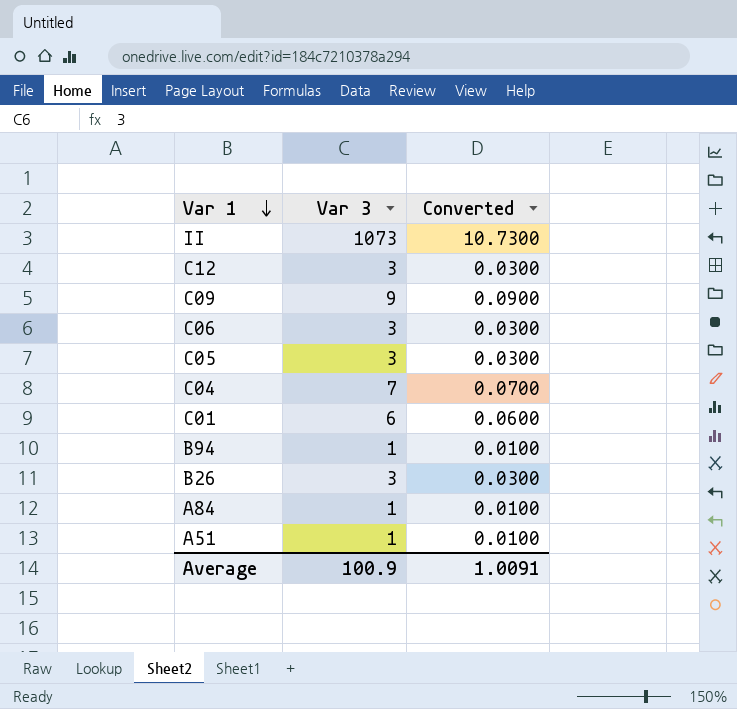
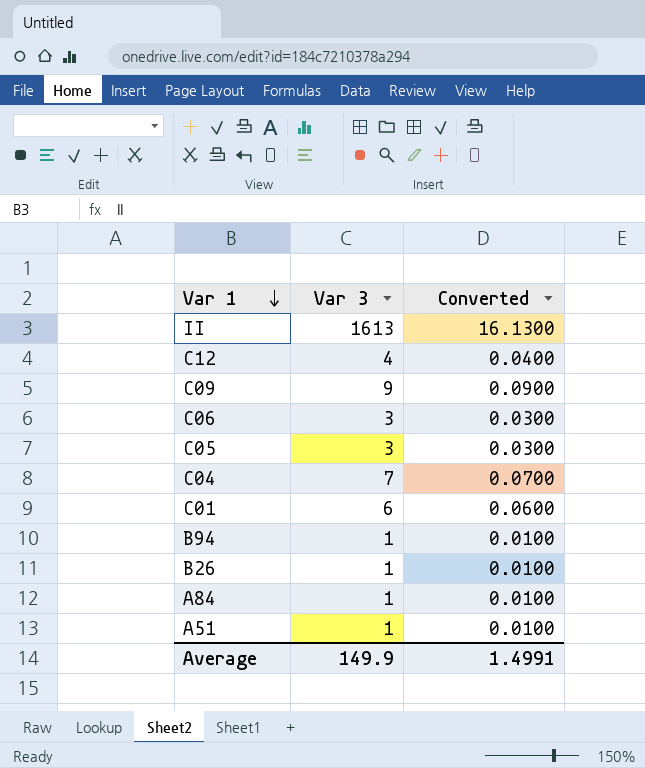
II | Var 3: 1073 -> 1613
II | Converted: 10.7300 -> 16.1300
C12 | Var 3: 3 -> 4
C12 | Converted: 0.0300 -> 0.0400
B26 | Var 3: 3 -> 1
B26 | Converted: 0.0300 -> 0.0100
Average | Var 3: 100.9 -> 149.9
Average | Converted: 1.0091 -> 1.4991

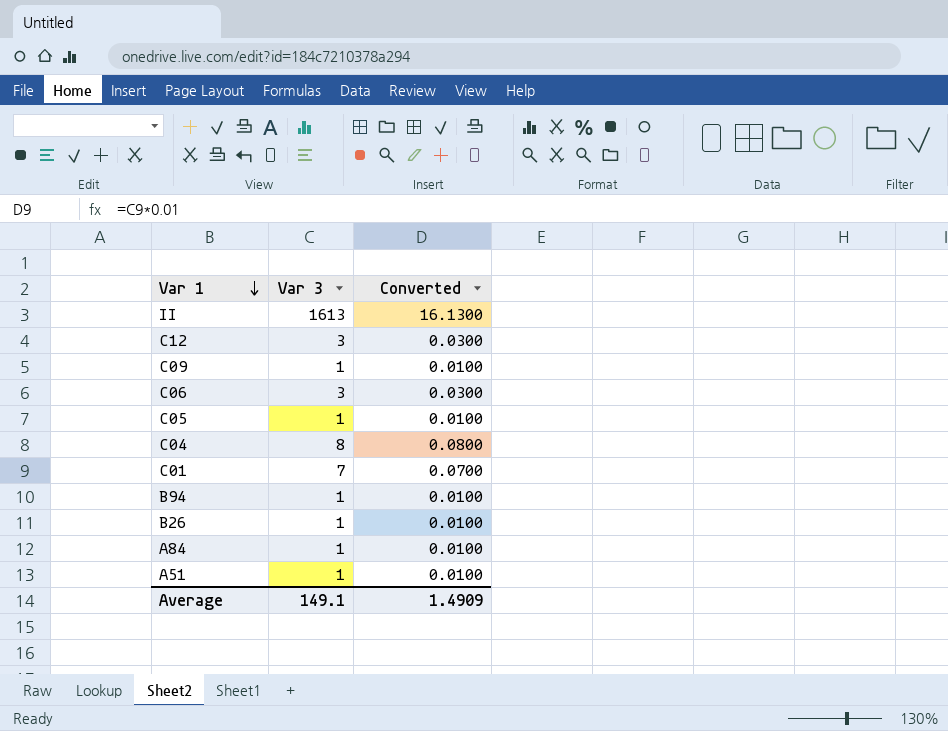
C12 | Var 3: 4 -> 3
C12 | Converted: 0.0400 -> 0.0300
C09 | Var 3: 9 -> 1
C09 | Converted: 0.0900 -> 0.0100
C05 | Var 3: 3 -> 1
C05 | Converted: 0.0300 -> 0.0100
C04 | Var 3: 7 -> 8
C04 | Converted: 0.0700 -> 0.0800
C01 | Var 3: 6 -> 7
C01 | Converted: 0.0600 -> 0.0700
Average | Var 3: 149.9 -> 149.1
Average | Converted: 1.4991 -> 1.4909

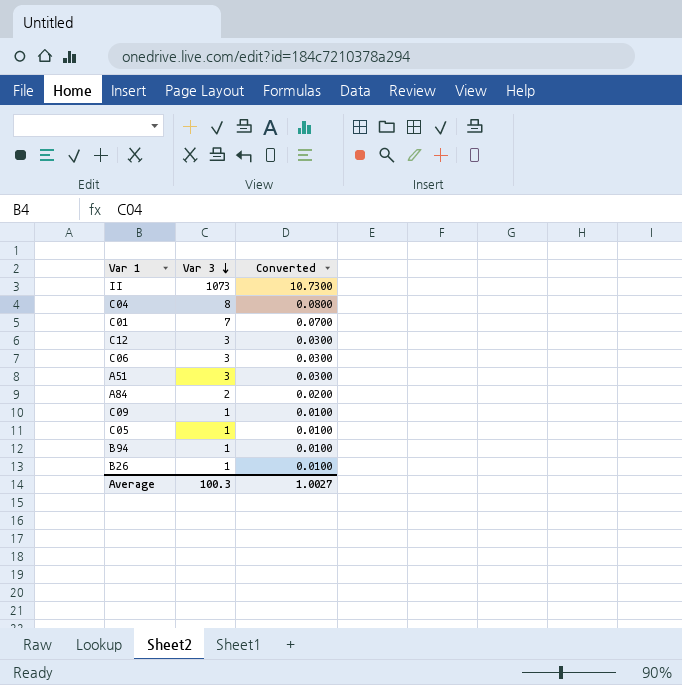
row order: Var 1 descending -> Var 3 descending
II | Var 3: 1613 -> 1073
II | Converted: 16.1300 -> 10.7300
A51 | Var 3: 1 -> 3
A51 | Converted: 0.0100 -> 0.0300
A84 | Var 3: 1 -> 2
A84 | Converted: 0.0100 -> 0.0200
Average | Var 3: 149.1 -> 100.3
Average | Converted: 1.4909 -> 1.0027

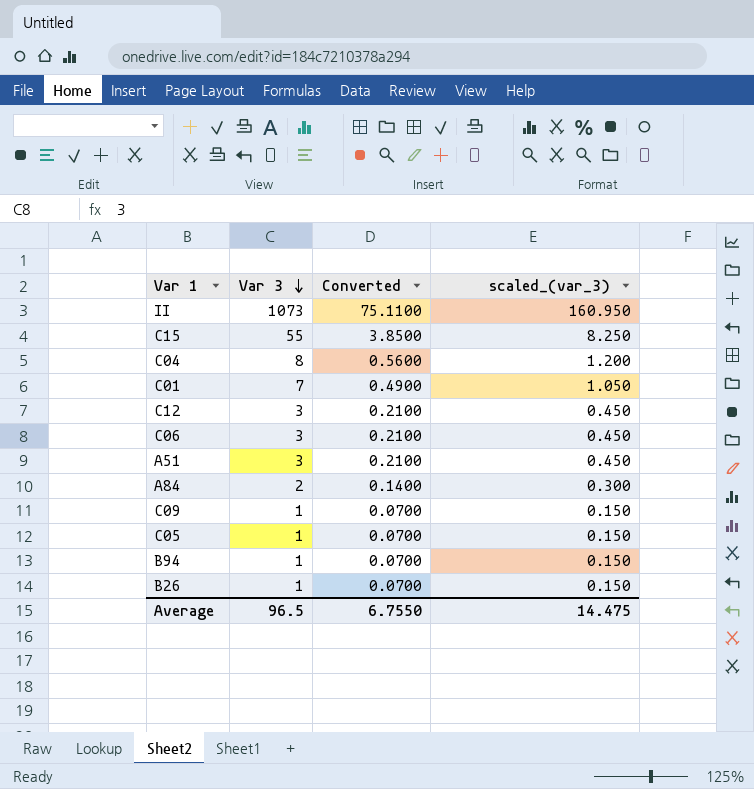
column Converted | formula: [Var 3] * 0.01 -> [Var 3] * 0.07
column scaled_(var_3) | formula: none -> [Var 3] * 0.15
row C15: none -> 55 | 3.8500 | 8.250
Average | Var 3: 100.3 -> 96.5
Average | Converted: 1.0027 -> 6.7550

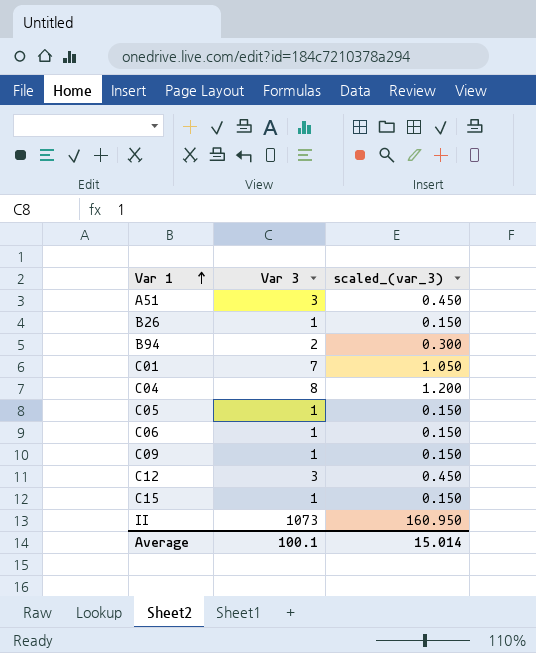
row order: Var 3 descending -> Var 1 ascending
column Converted | formula: [Var 3] * 0.07 -> none
row A84: 2 | 0.1400 | 0.300 -> none
B94 | Var 3: 1 -> 2
B94 | scaled_(var_3): 0.150 -> 0.300
C06 | Var 3: 3 -> 1
C06 | scaled_(var_3): 0.450 -> 0.150
C15 | Var 3: 55 -> 1
C15 | scaled_(var_3): 8.250 -> 0.150
Average | Var 3: 96.5 -> 100.1
Average | scaled_(var_3): 14.475 -> 15.014

